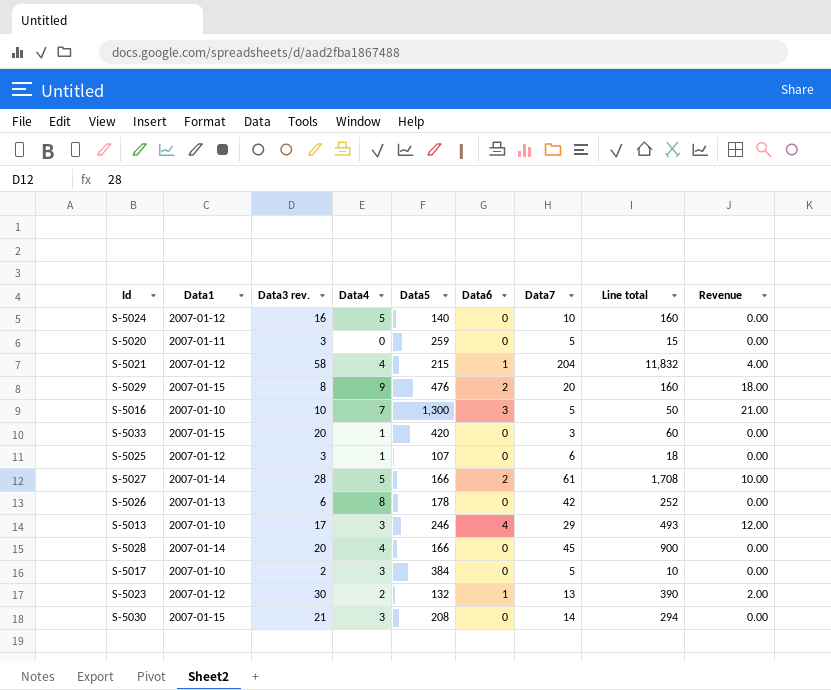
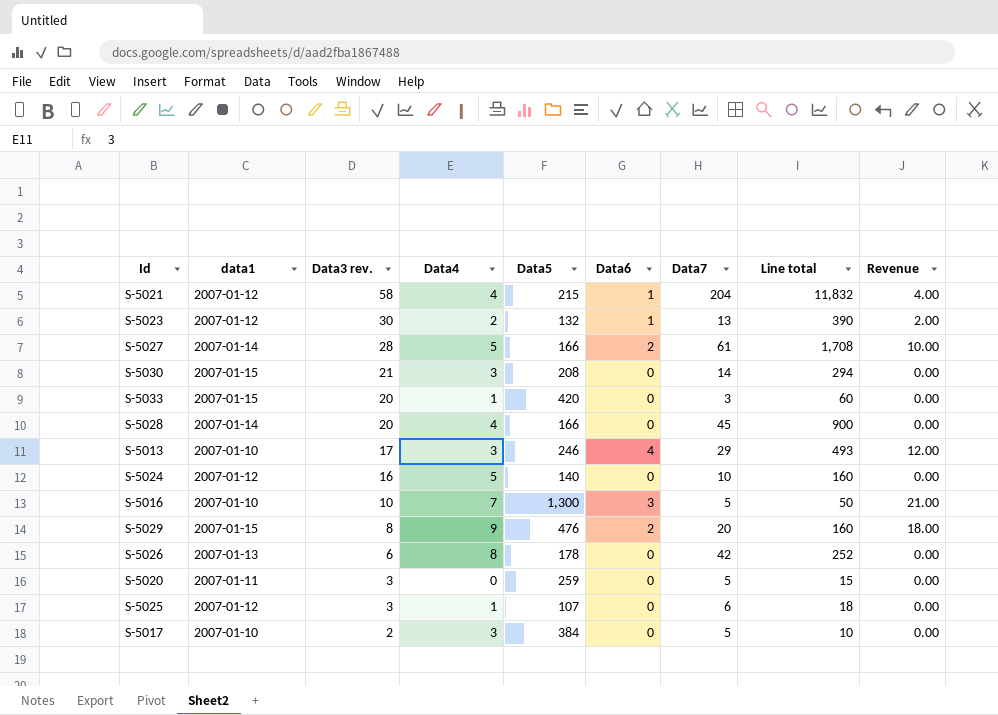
row order: none -> Data3 rev. descending
column name: Data1 -> data1

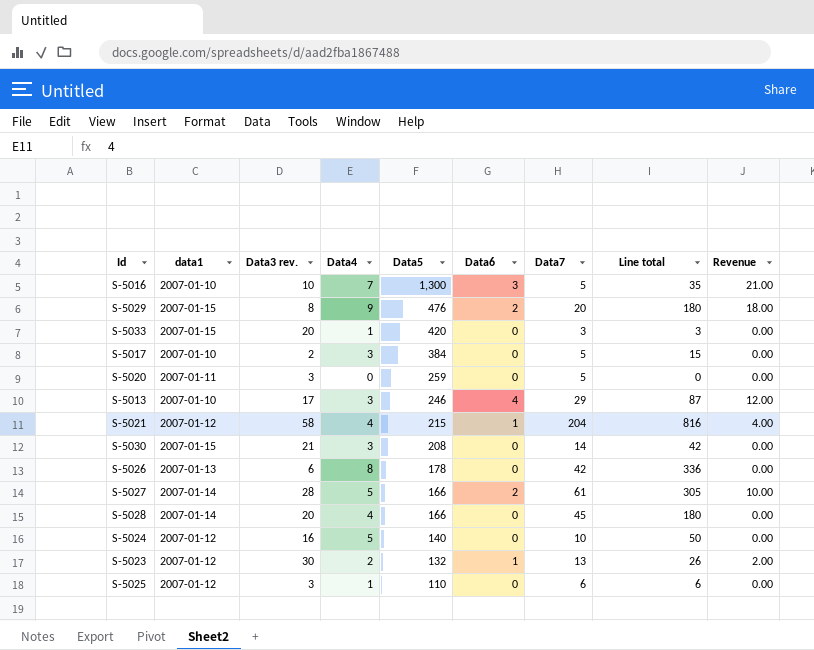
row order: Data3 rev. descending -> Data5 descending
column Line total | formula: [Data3 rev.] * [Data7] -> [Data4] * [Data7]
S-5025 | Data5: 107 -> 110

